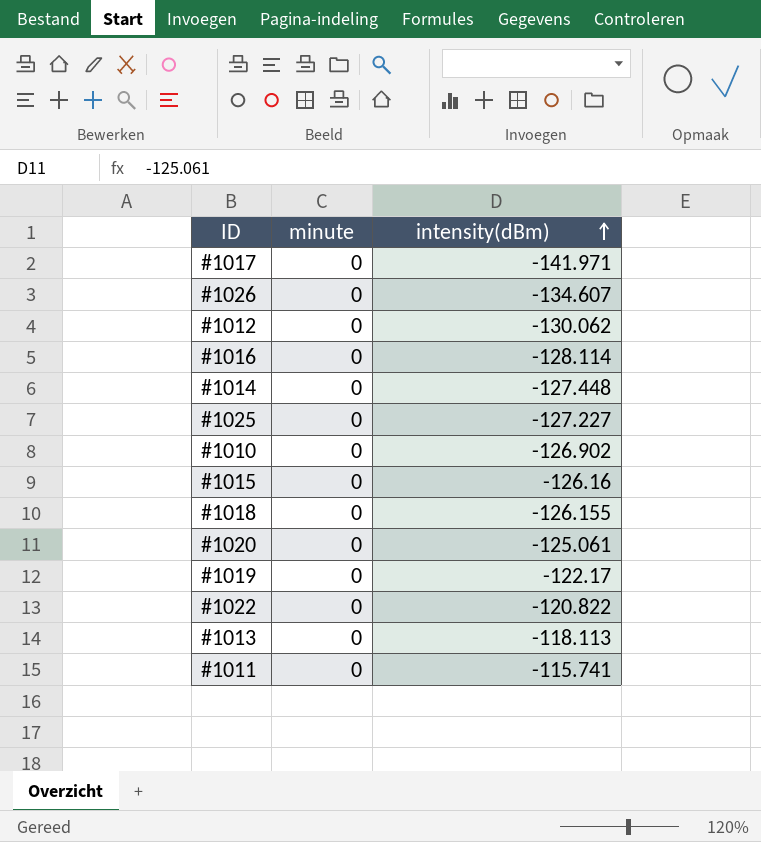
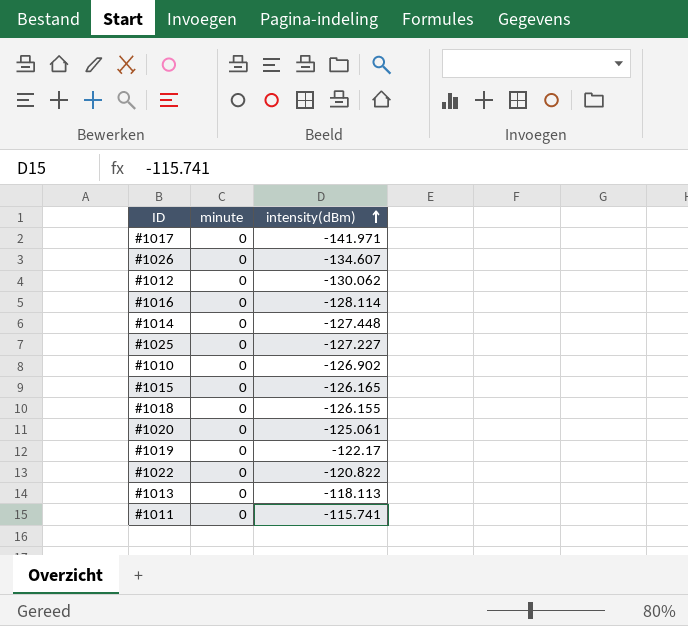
#1015 | intensity(dBm): -126.16 -> -126.165

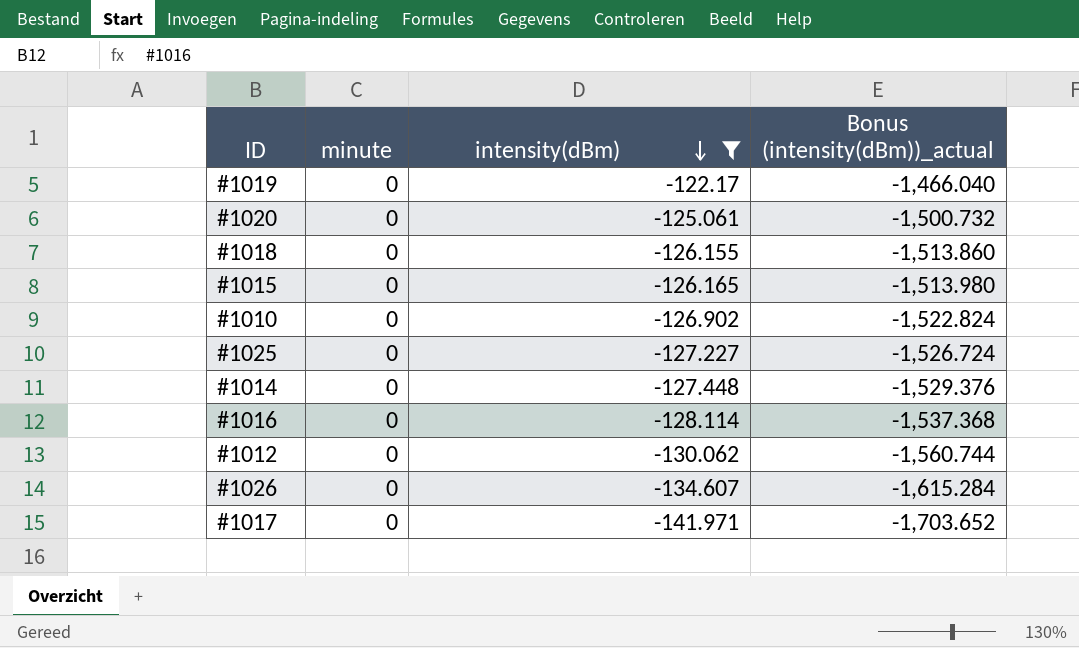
filter: none -> intensity(dBm) <= -122.17
row order: intensity(dBm) ascending -> intensity(dBm) descending
column Bonus (intensity(dBm))_actual | formula: none -> [intensity(dBm)] * 12

